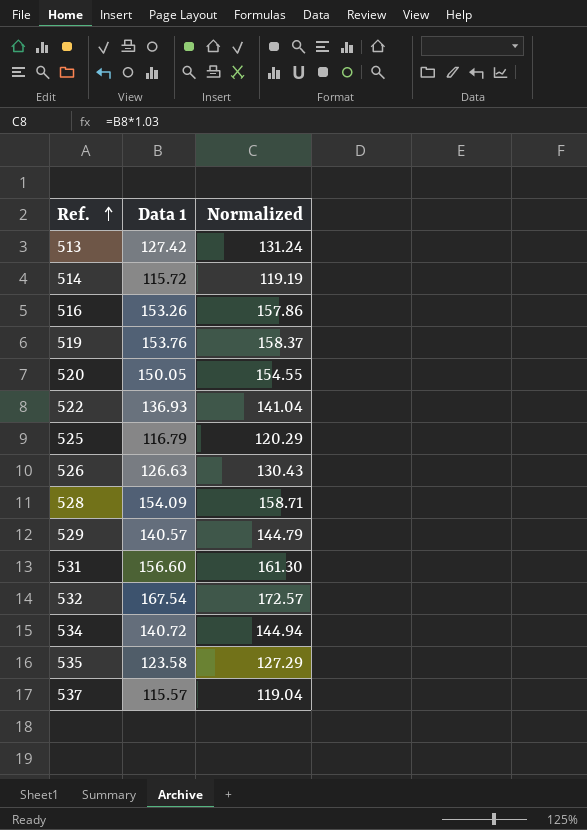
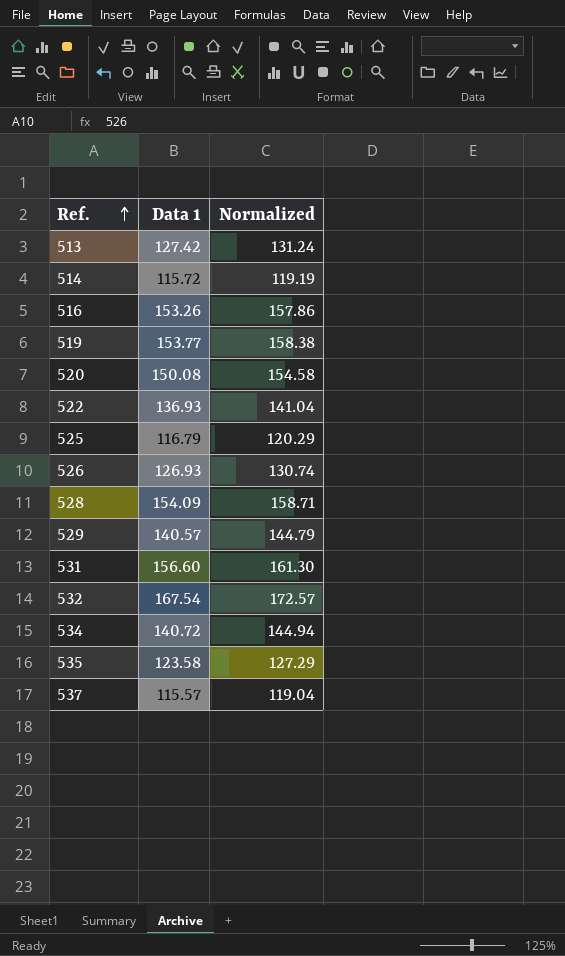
519 | Data 1: 153.76 -> 153.77
519 | Normalized: 158.37 -> 158.38
520 | Data 1: 150.05 -> 150.08
520 | Normalized: 154.55 -> 154.58
526 | Data 1: 126.63 -> 126.93
526 | Normalized: 130.43 -> 130.74

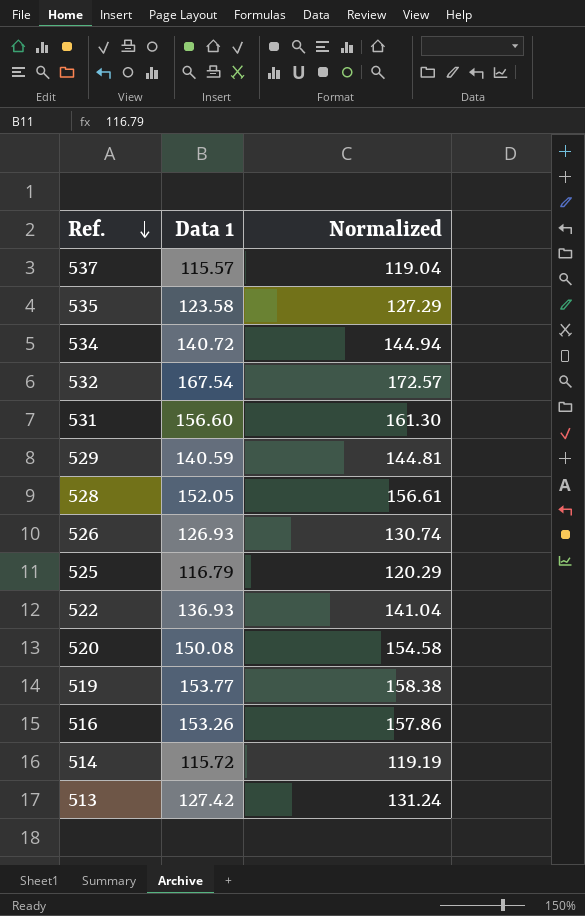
row order: Ref. ascending -> Ref. descending
529 | Data 1: 140.57 -> 140.59
529 | Normalized: 144.79 -> 144.81
528 | Data 1: 154.09 -> 152.05
528 | Normalized: 158.71 -> 156.61

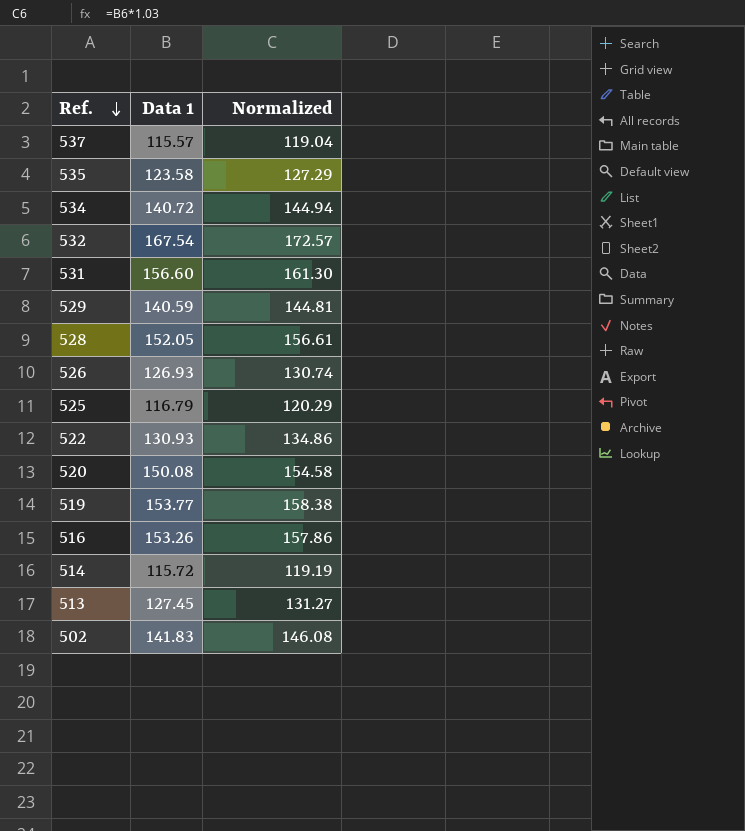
522 | Data 1: 136.93 -> 130.93
522 | Normalized: 141.04 -> 134.86
513 | Data 1: 127.42 -> 127.45
513 | Normalized: 131.24 -> 131.27
row 502: none -> 141.83 | 146.08

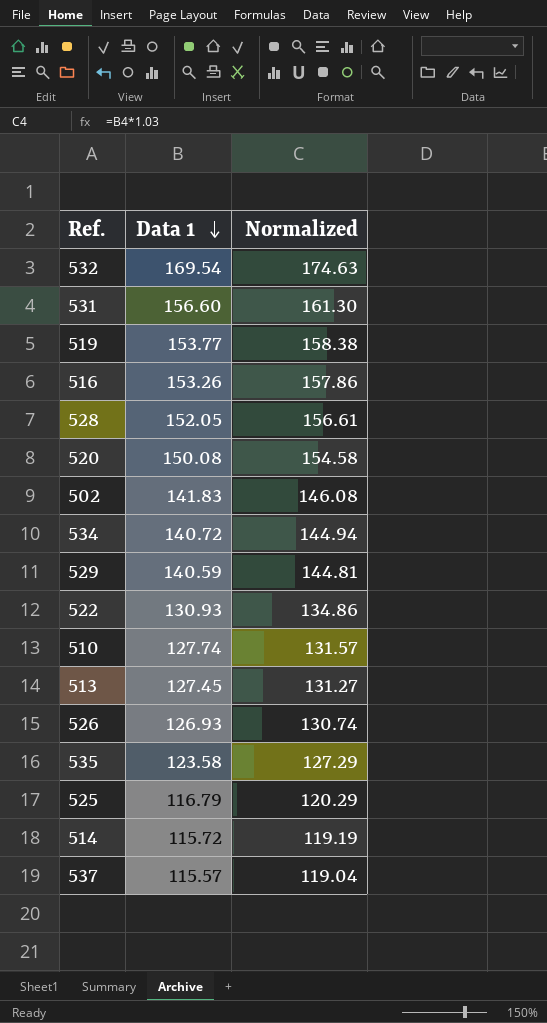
row order: Ref. descending -> Data 1 descending
532 | Data 1: 167.54 -> 169.54
532 | Normalized: 172.57 -> 174.63
row 510: none -> 127.74 | 131.57

